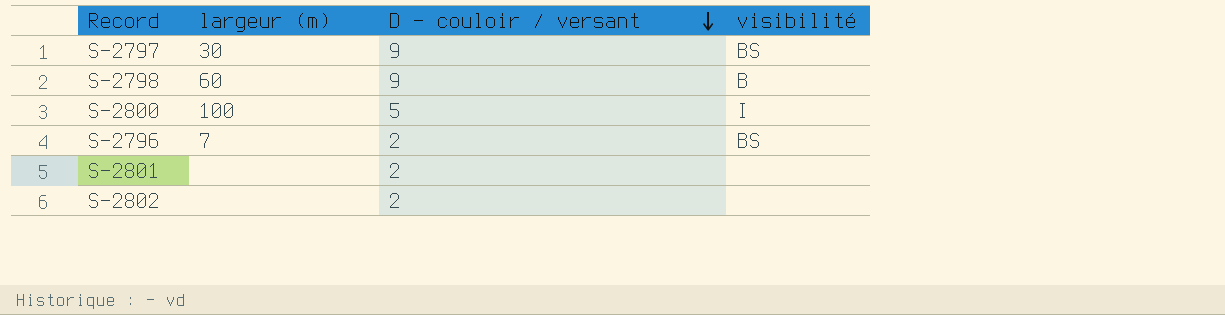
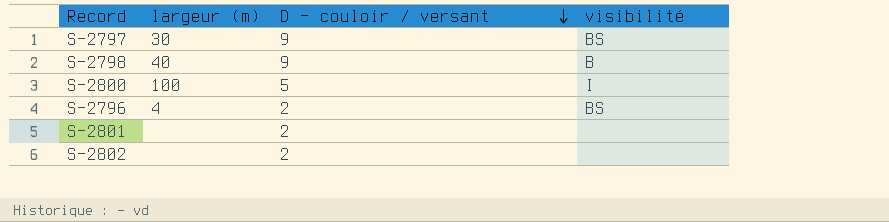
S-2798 | largeur (m): 60 -> 40
S-2796 | largeur (m): 7 -> 4

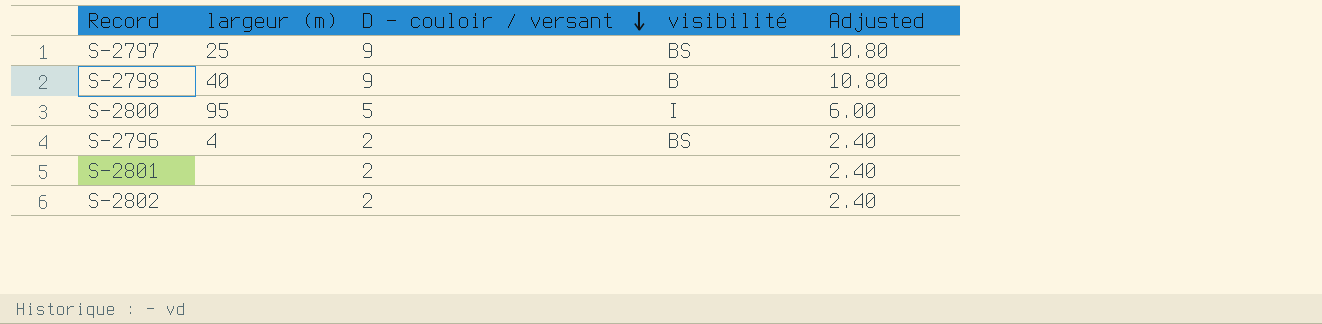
column Adjusted | formula: none -> [D - couloir / versant] * 1.2
S-2797 | largeur (m): 30 -> 25
S-2800 | largeur (m): 100 -> 95

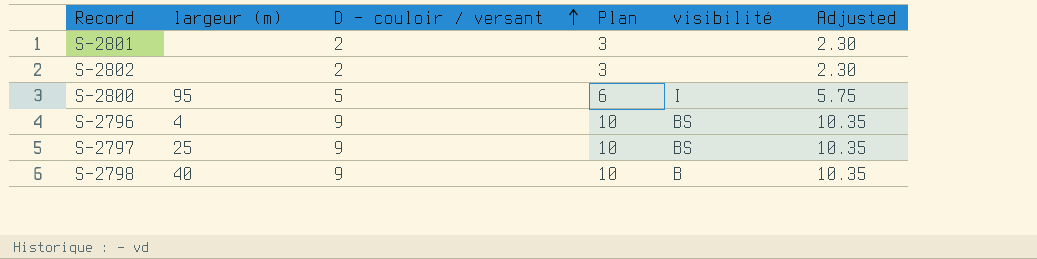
row order: D - couloir / versant descending -> D - couloir / versant ascending
column Plan | formula: none -> [D - couloir / versant] + 1
column Adjusted | formula: [D - couloir / versant] * 1.2 -> [D - couloir / versant] * 1.15
S-2796 | D - couloir / versant: 2 -> 9

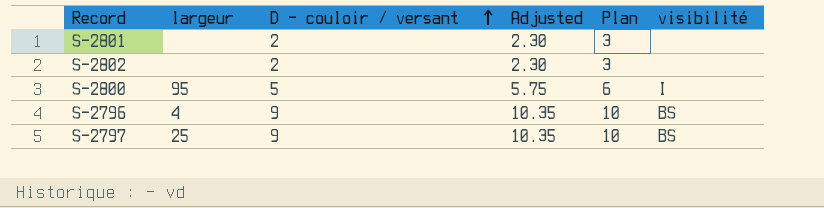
column name: largeur (m) -> largeur
column Adjusted | position: 6 -> 4
row S-2798: 40 | 9 | 10 | B | 10.35 -> none

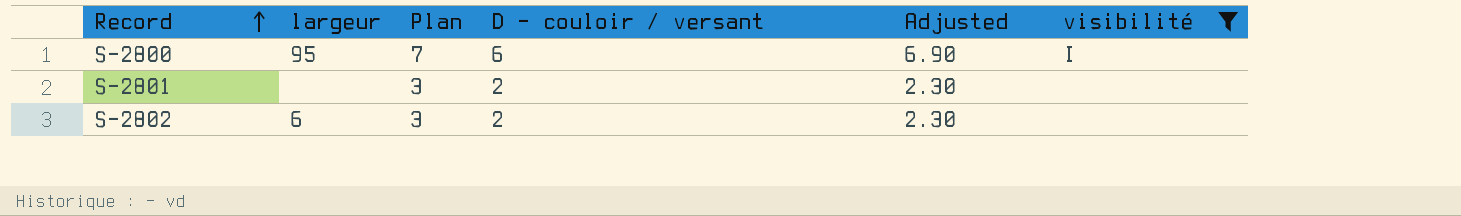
filter: none -> visibilité != BS
row order: D - couloir / versant ascending -> Record ascending
column Plan | position: 5 -> 3
S-2800 | Plan: 6 -> 7
S-2800 | D - couloir / versant: 5 -> 6
S-2800 | Adjusted: 5.75 -> 6.90
S-2802 | largeur: none -> 6

